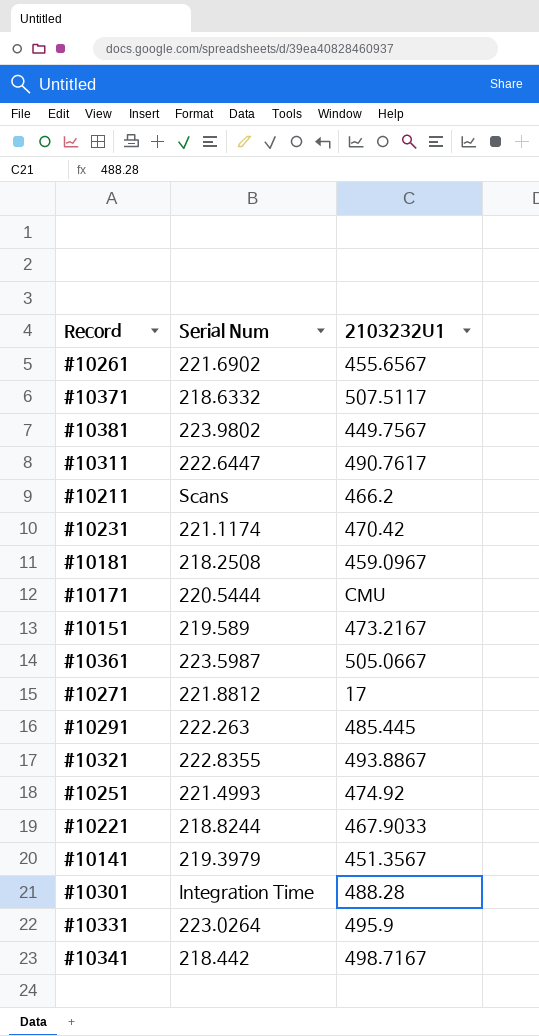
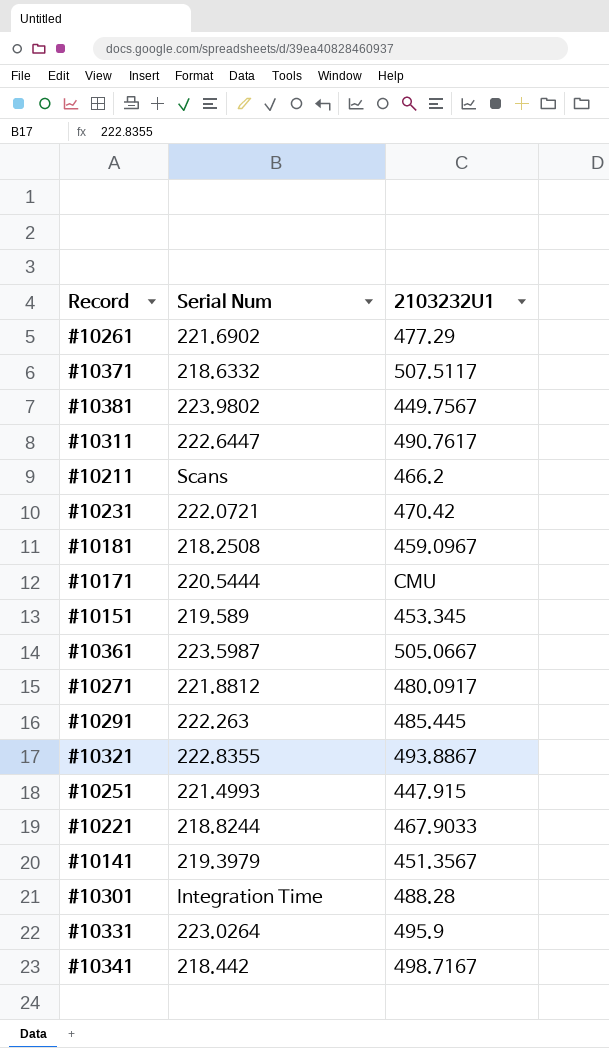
#10261 | 2103232U1: 455.6567 -> 477.29
#10231 | Serial Num: 221.1174 -> 222.0721
#10151 | 2103232U1: 473.2167 -> 453.345
#10271 | 2103232U1: 17 -> 480.0917
#10251 | 2103232U1: 474.92 -> 447.915

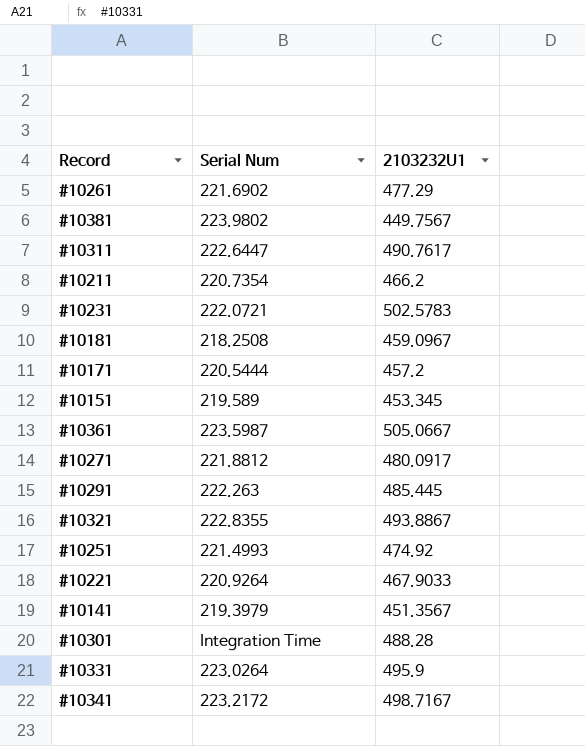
row #10371: 218.6332 | 507.5117 -> none
#10211 | Serial Num: Scans -> 220.7354
#10231 | 2103232U1: 470.42 -> 502.5783
#10171 | 2103232U1: CMU -> 457.2
#10251 | 2103232U1: 447.915 -> 474.92
#10221 | Serial Num: 218.8244 -> 220.9264
#10341 | Serial Num: 218.442 -> 223.2172

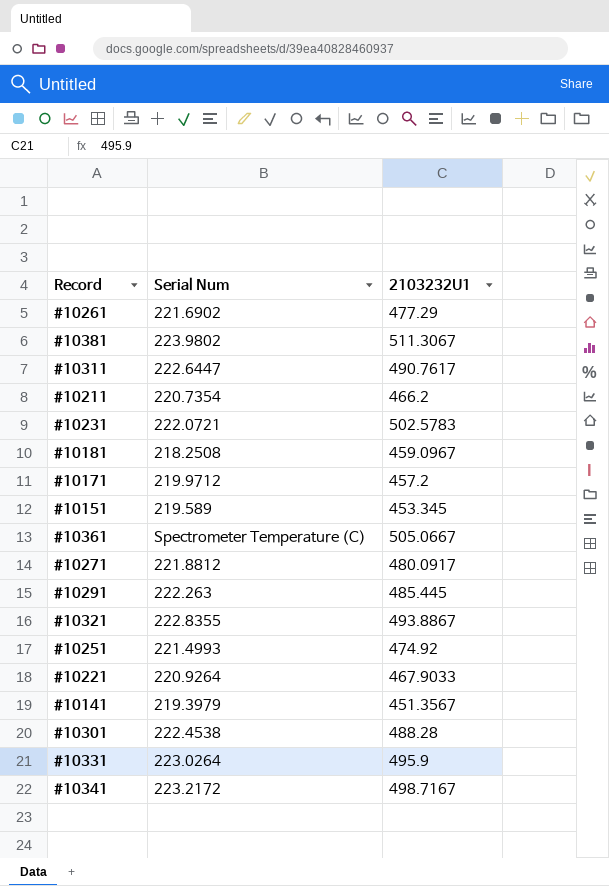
#10381 | 2103232U1: 449.7567 -> 511.3067
#10171 | Serial Num: 220.5444 -> 219.9712
#10361 | Serial Num: 223.5987 -> Spectrometer Temperature (C)
#10301 | Serial Num: Integration Time -> 222.4538

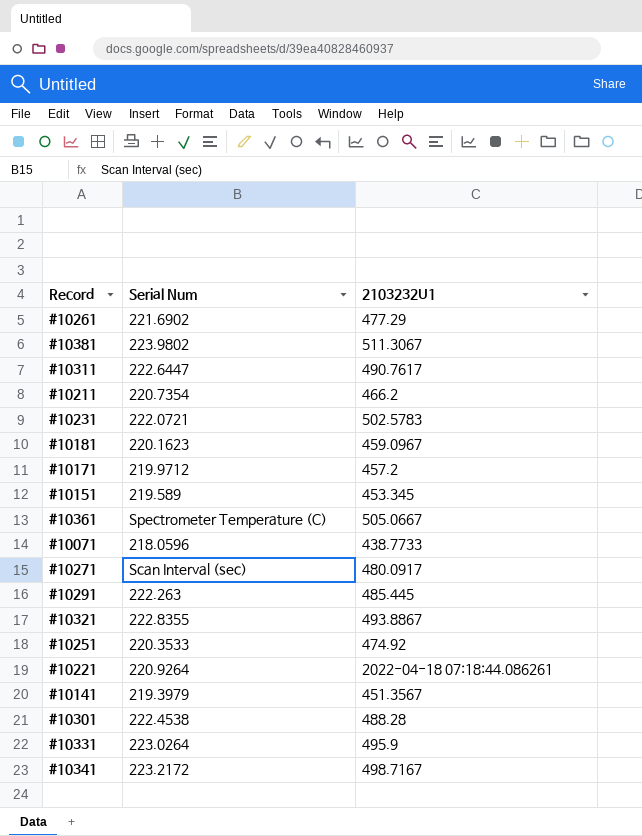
#10181 | Serial Num: 218.2508 -> 220.1623
row #10071: none -> 218.0596 | 438.7733
#10271 | Serial Num: 221.8812 -> Scan Interval (sec)
#10251 | Serial Num: 221.4993 -> 220.3533
#10221 | 2103232U1: 467.9033 -> 2022-04-18 07:18:44.086261

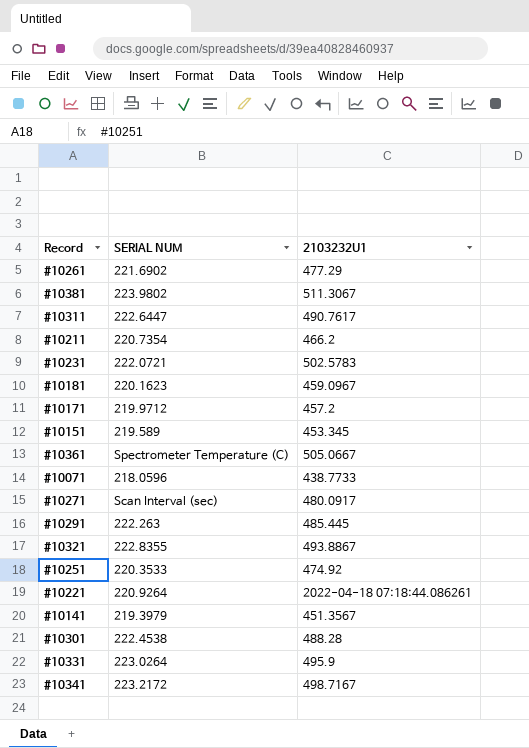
column name: Serial Num -> SERIAL NUM

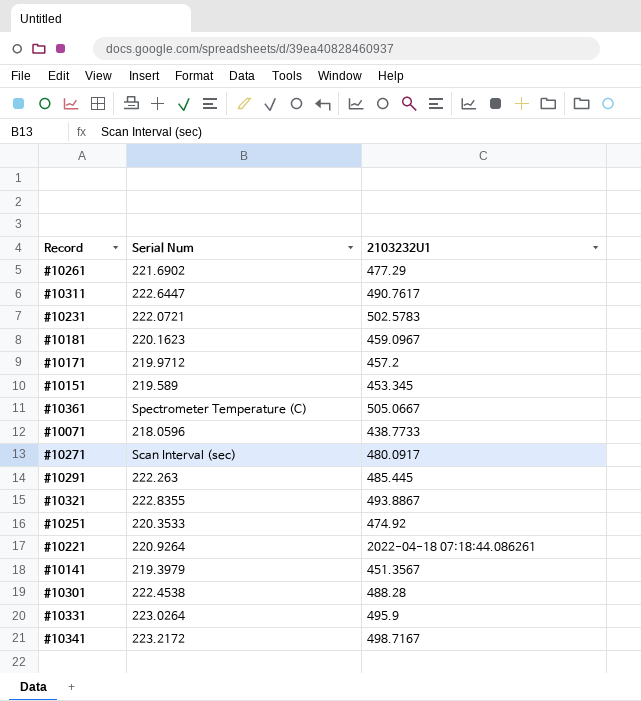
column name: SERIAL NUM -> Serial Num
row #10381: 223.9802 | 511.3067 -> none
row #10211: 220.7354 | 466.2 -> none

